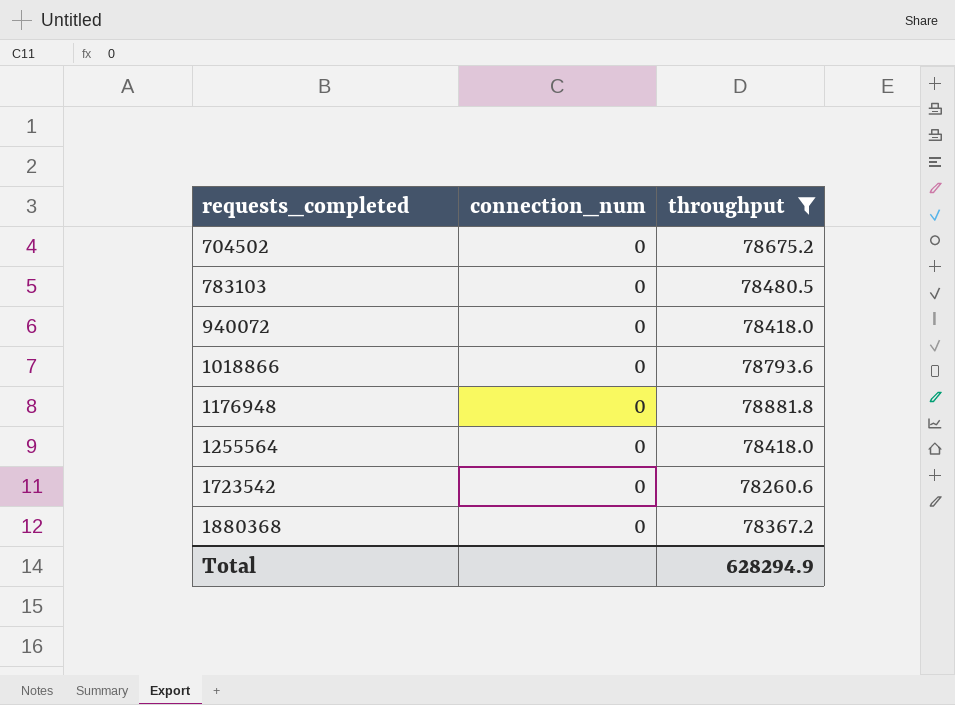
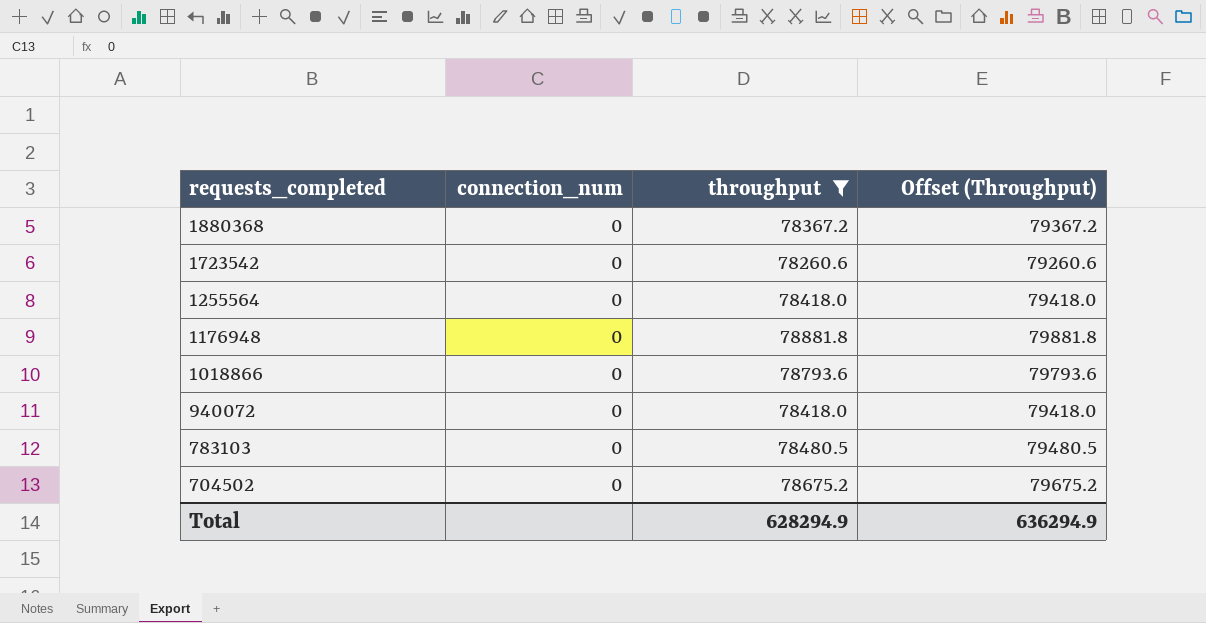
row order: requests_completed ascending -> requests_completed descending
column Offset (Throughput) | formula: none -> [throughput] + 1000

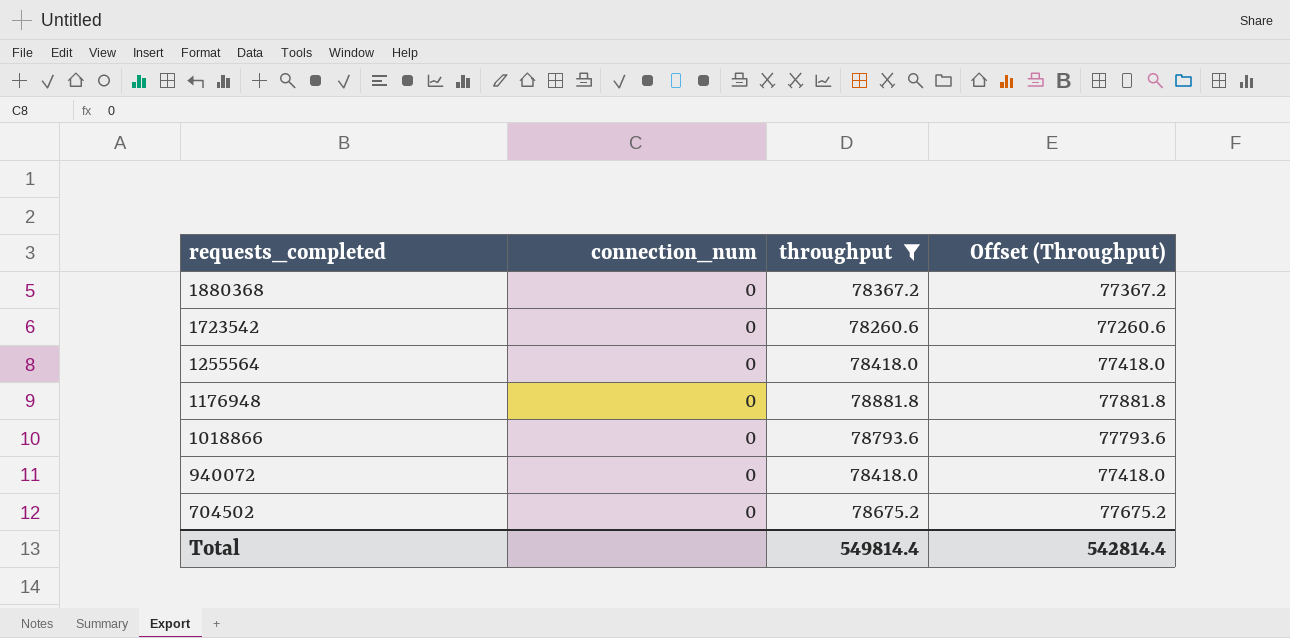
column Offset (Throughput) | formula: [throughput] + 1000 -> [throughput] - 1000
row 783103: 0 | 78480.5 | 79480.5 -> none
Total | throughput: 628294.9 -> 549814.4
Total | Offset (Throughput): 636294.9 -> 542814.4

